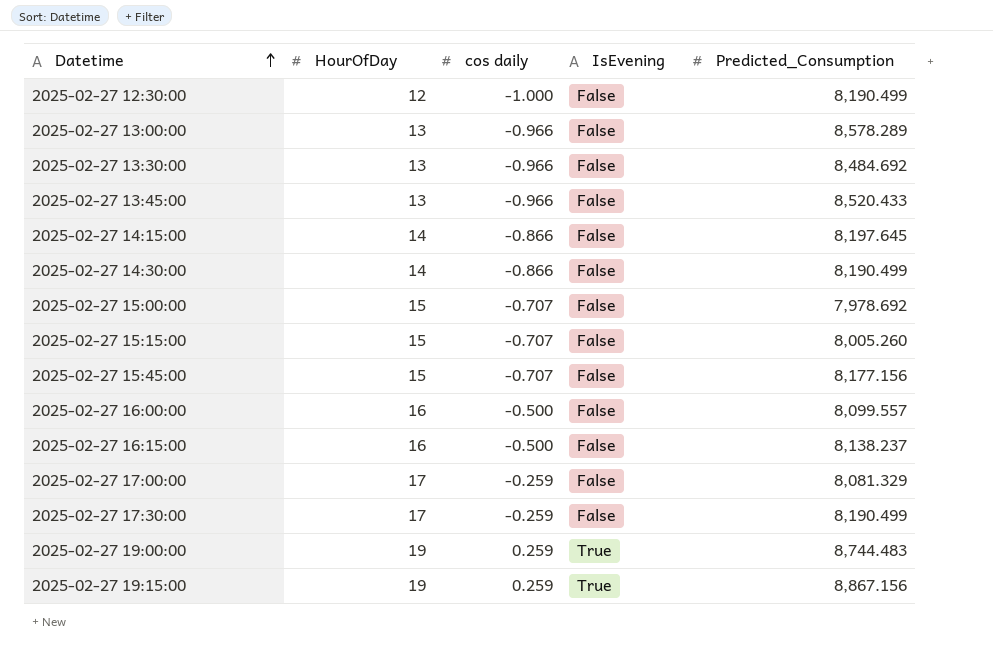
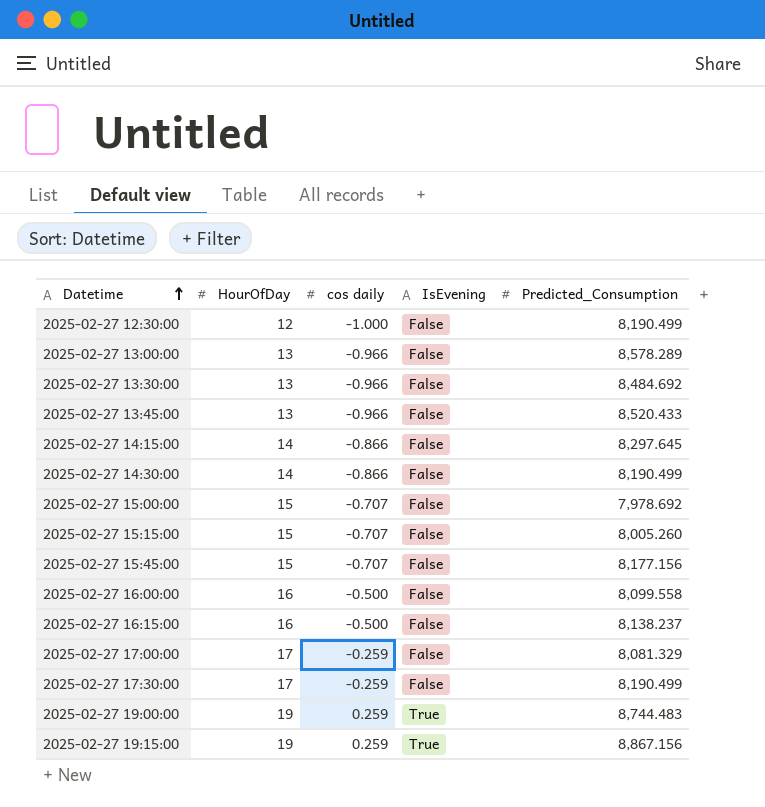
2025-02-27 14:15:00 | Predicted_Consumption: 8,197.645 -> 8,297.645
2025-02-27 16:00:00 | Predicted_Consumption: 8,099.557 -> 8,099.558

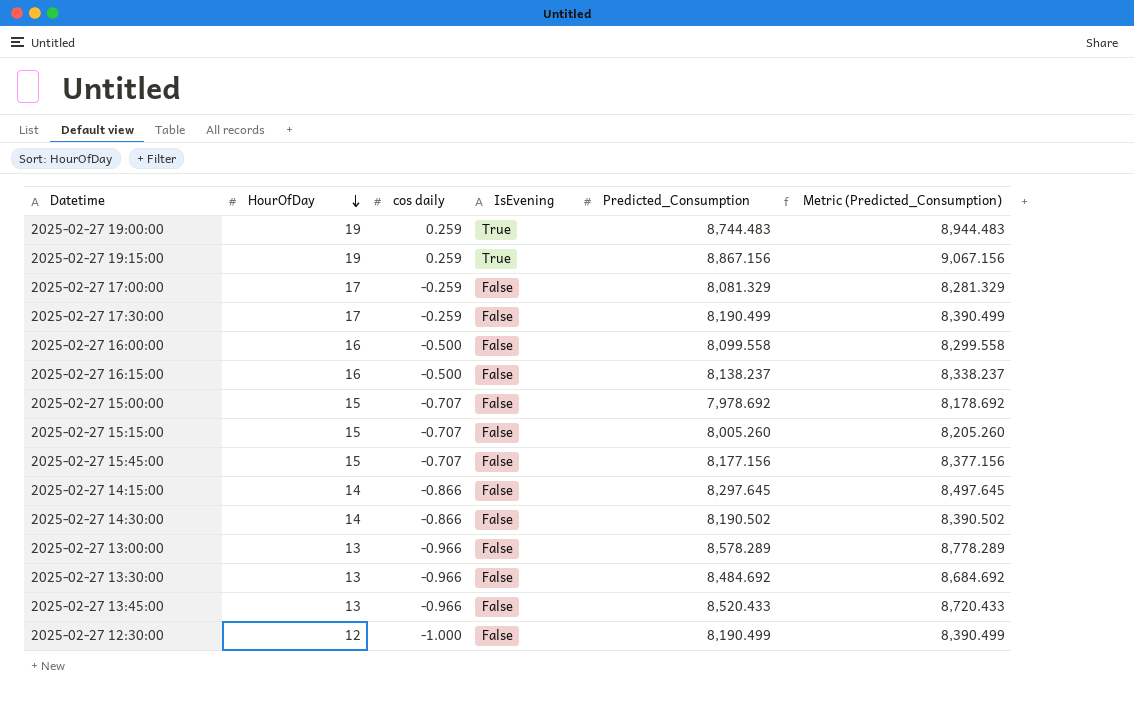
row order: Datetime ascending -> HourOfDay descending
column Metric (Predicted_Consumption) | formula: none -> [Predicted_Consumption] + 200
2025-02-27 14:30:00 | Predicted_Consumption: 8,190.499 -> 8,190.502

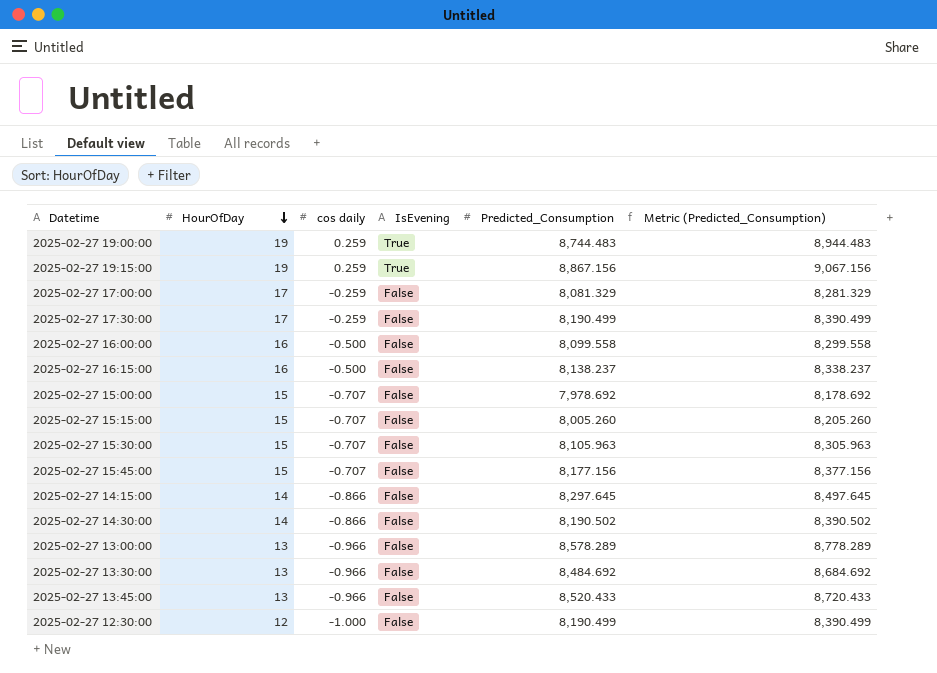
row 2025-02-27 15:30:00: none -> 15 | -0.707 | False | 8,105.963 | 8,305.963

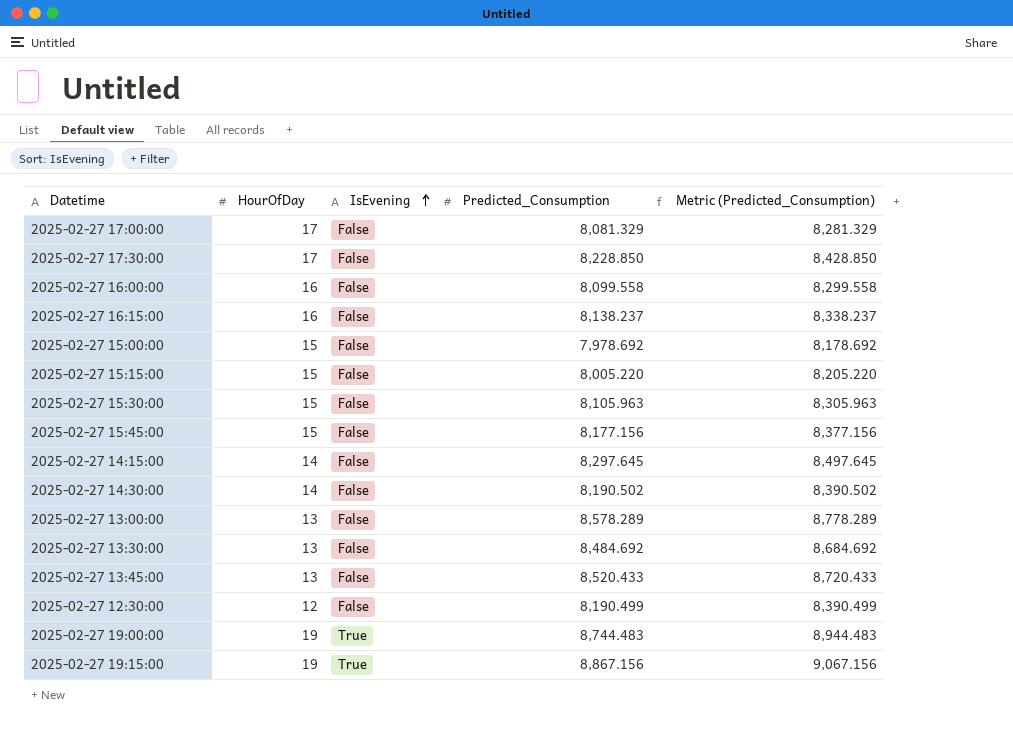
row order: HourOfDay descending -> IsEvening ascending
column cos daily | position: 3 -> none
2025-02-27 17:30:00 | Predicted_Consumption: 8,190.499 -> 8,228.850
2025-02-27 17:30:00 | Metric (Predicted_Consumption): 8,390.499 -> 8,428.850
2025-02-27 15:15:00 | Predicted_Consumption: 8,005.260 -> 8,005.220
2025-02-27 15:15:00 | Metric (Predicted_Consumption): 8,205.260 -> 8,205.220

